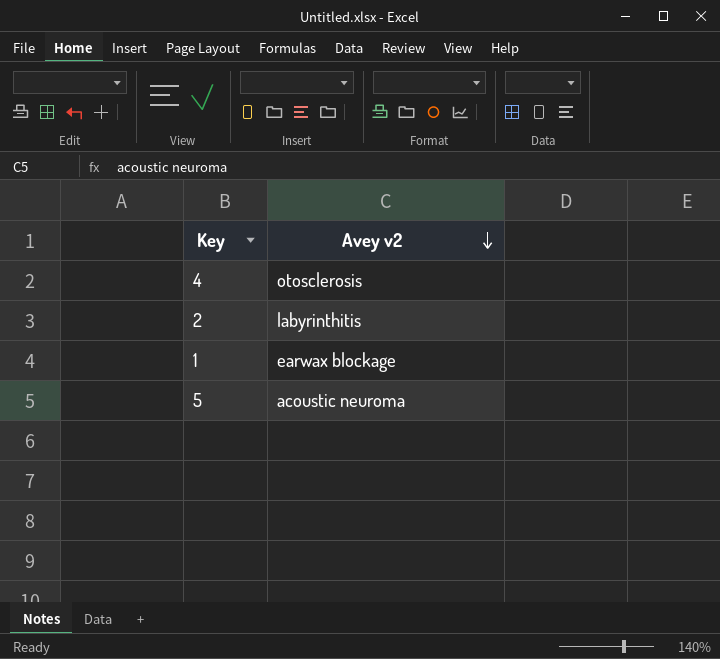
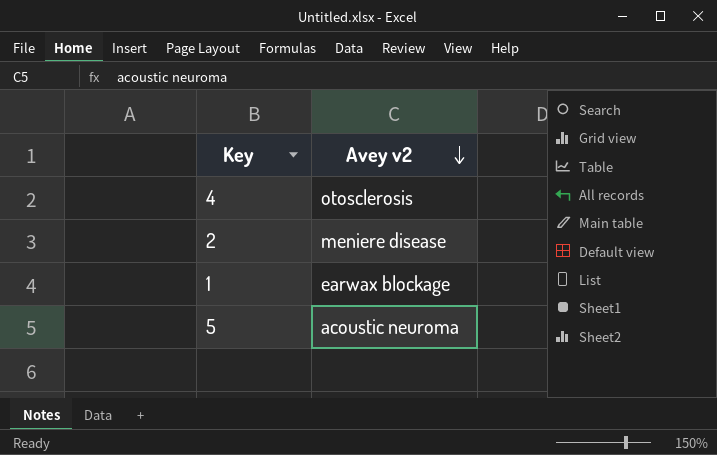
2 | Avey v2: labyrinthitis -> meniere disease

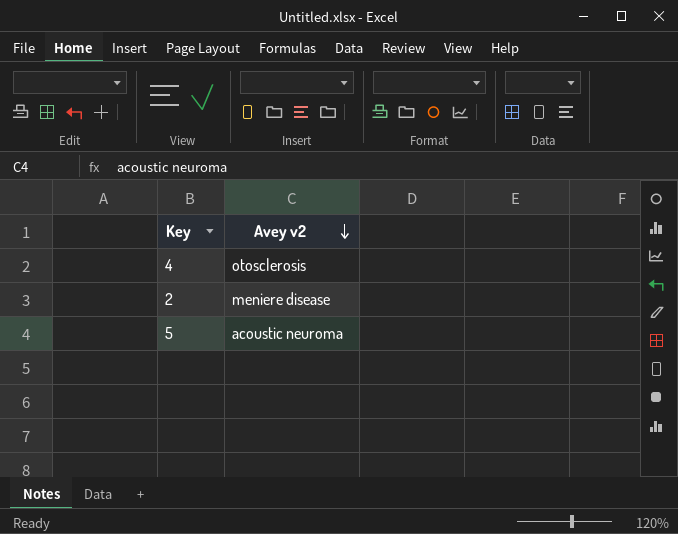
row 1: earwax blockage -> none

